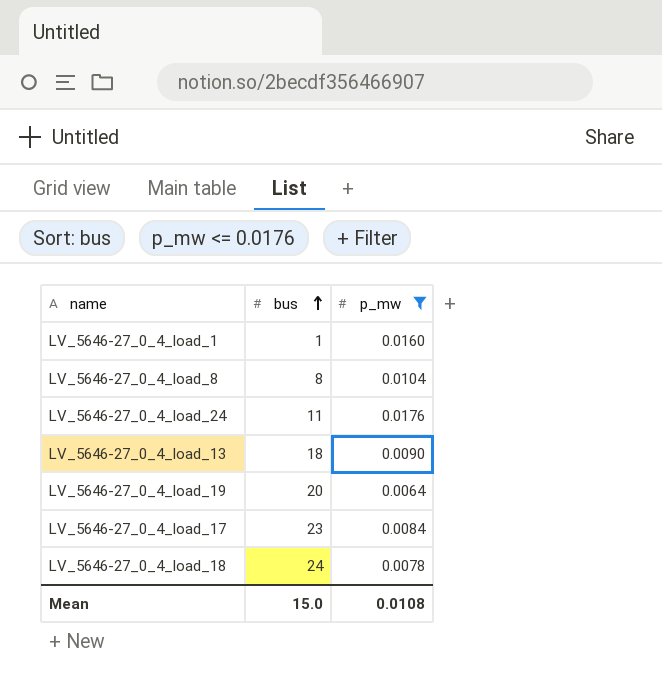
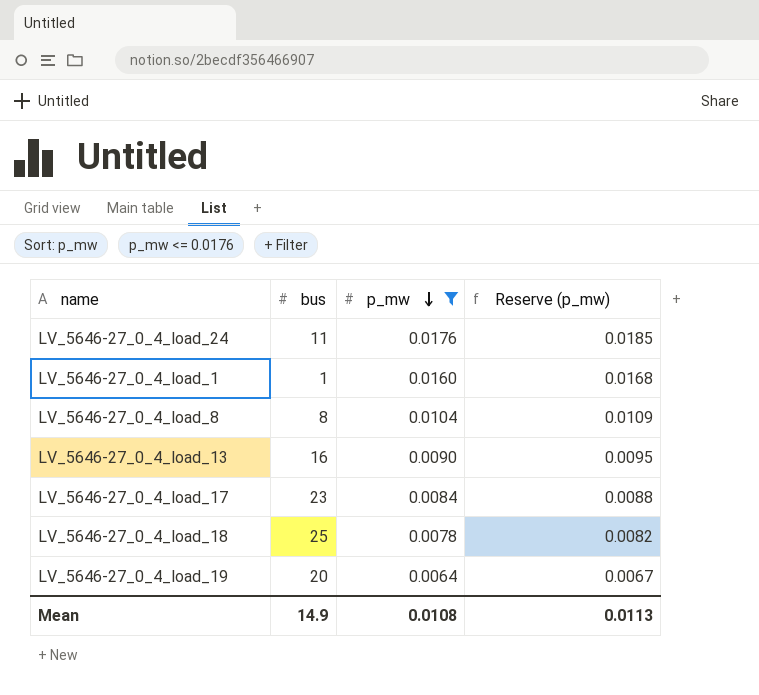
row order: bus ascending -> p_mw descending
column Reserve (p_mw) | formula: none -> [p_mw] * 1.05
LV_5646-27_0_4_load_13 | bus: 18 -> 16
LV_5646-27_0_4_load_18 | bus: 24 -> 25
Mean | bus: 15.0 -> 14.9

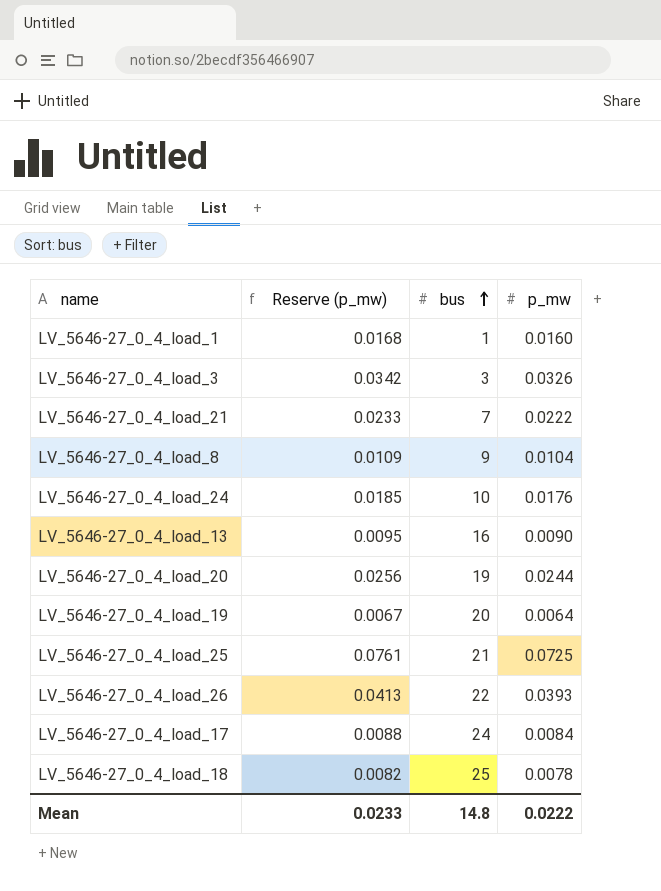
filter: p_mw <= 0.0176 -> none
row order: p_mw descending -> bus ascending
column Reserve (p_mw) | position: 4 -> 2
LV_5646-27_0_4_load_8 | bus: 8 -> 9
LV_5646-27_0_4_load_24 | bus: 11 -> 10
LV_5646-27_0_4_load_17 | bus: 23 -> 24
Mean | Reserve (p_mw): 0.0113 -> 0.0233
Mean | bus: 14.9 -> 14.8
Mean | p_mw: 0.0108 -> 0.0222

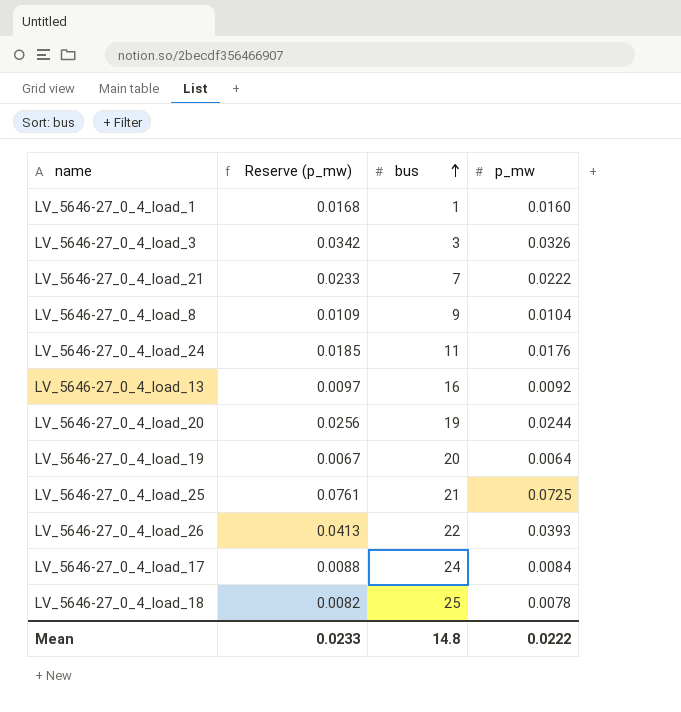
LV_5646-27_0_4_load_24 | bus: 10 -> 11
LV_5646-27_0_4_load_13 | Reserve (p_mw): 0.0095 -> 0.0097
LV_5646-27_0_4_load_13 | p_mw: 0.0090 -> 0.0092

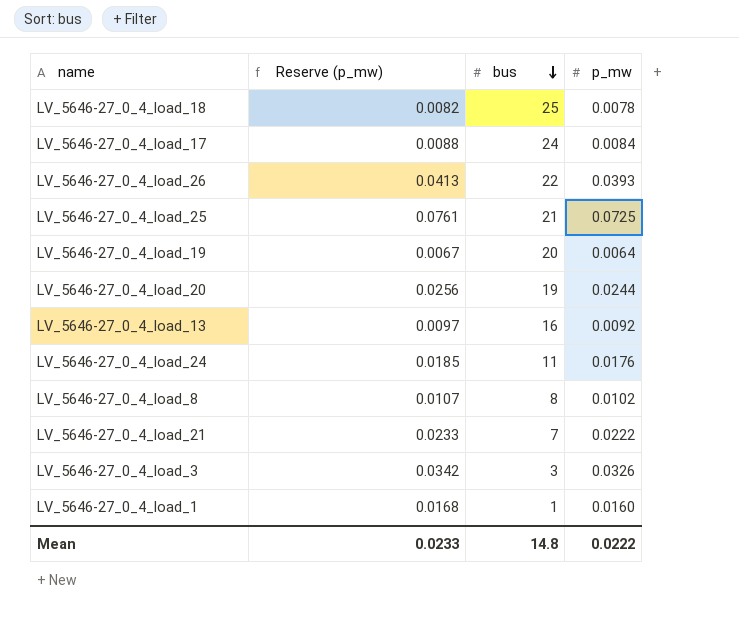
row order: bus ascending -> bus descending
LV_5646-27_0_4_load_8 | Reserve (p_mw): 0.0109 -> 0.0107
LV_5646-27_0_4_load_8 | bus: 9 -> 8
LV_5646-27_0_4_load_8 | p_mw: 0.0104 -> 0.0102

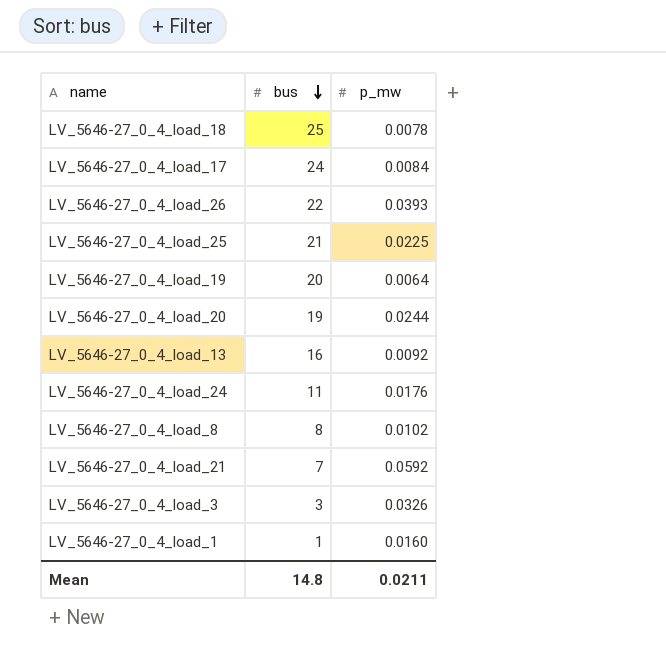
column Reserve (p_mw) | formula: [p_mw] * 1.05 -> none
LV_5646-27_0_4_load_25 | p_mw: 0.0725 -> 0.0225
LV_5646-27_0_4_load_21 | p_mw: 0.0222 -> 0.0592
Mean | p_mw: 0.0222 -> 0.0211

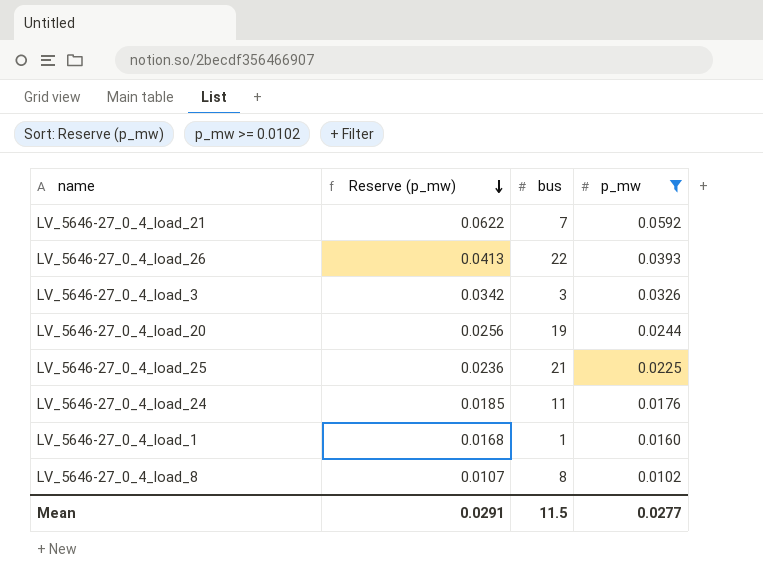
filter: none -> p_mw >= 0.0102
row order: bus descending -> Reserve (p_mw) descending
column Reserve (p_mw) | formula: none -> [p_mw] * 1.05
Mean | bus: 14.8 -> 11.5
Mean | p_mw: 0.0211 -> 0.0277

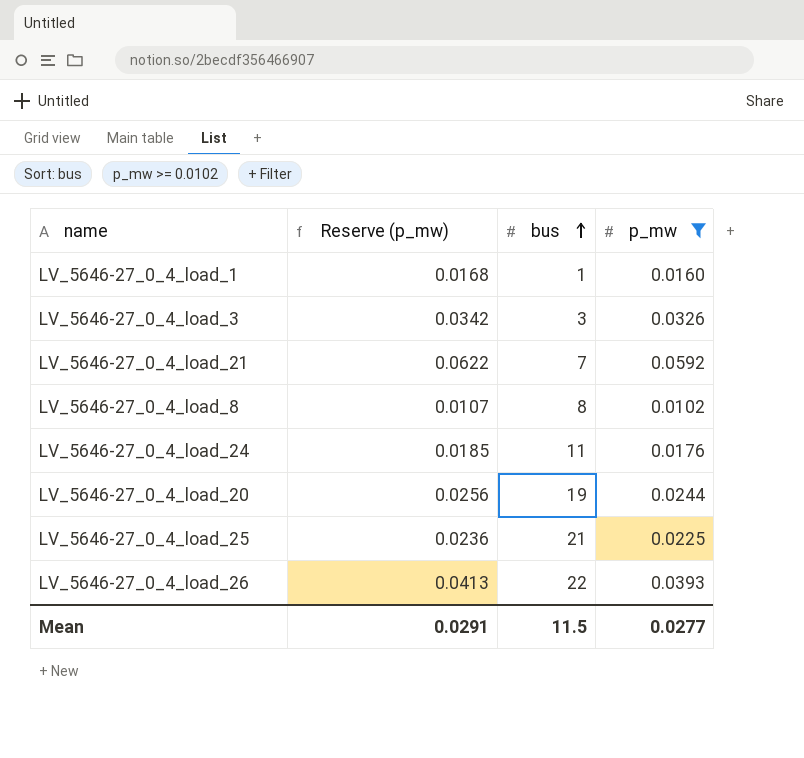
row order: Reserve (p_mw) descending -> bus ascending

